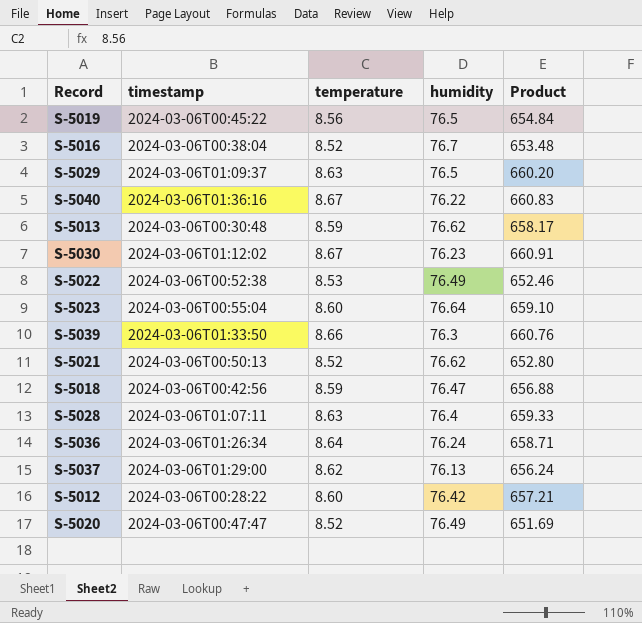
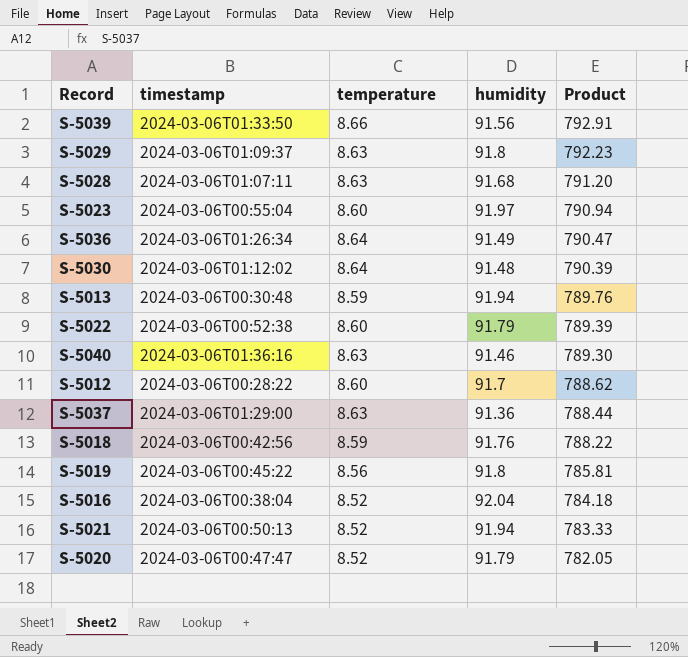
row order: none -> Product descending
S-5039 | humidity: 76.3 -> 91.56
S-5039 | Product: 660.76 -> 792.91
S-5029 | humidity: 76.5 -> 91.8
S-5029 | Product: 660.20 -> 792.23
S-5028 | humidity: 76.4 -> 91.68
S-5028 | Product: 659.33 -> 791.20
S-5023 | humidity: 76.64 -> 91.97
S-5023 | Product: 659.10 -> 790.94
S-5036 | humidity: 76.24 -> 91.49
S-5036 | Product: 658.71 -> 790.47
S-5030 | temperature: 8.67 -> 8.64
S-5030 | humidity: 76.23 -> 91.48
S-5030 | Product: 660.91 -> 790.39
S-5013 | humidity: 76.62 -> 91.94
S-5013 | Product: 658.17 -> 789.76
S-5022 | temperature: 8.53 -> 8.60
S-5022 | humidity: 76.49 -> 91.79
S-5022 | Product: 652.46 -> 789.39
S-5040 | temperature: 8.67 -> 8.63
S-5040 | humidity: 76.22 -> 91.46
S-5040 | Product: 660.83 -> 789.30
S-5012 | humidity: 76.42 -> 91.7
S-5012 | Product: 657.21 -> 788.62
S-5037 | temperature: 8.62 -> 8.63
S-5037 | humidity: 76.13 -> 91.36
S-5037 | Product: 656.24 -> 788.44
S-5018 | humidity: 76.47 -> 91.76
S-5018 | Product: 656.88 -> 788.22
S-5019 | humidity: 76.5 -> 91.8
S-5019 | Product: 654.84 -> 785.81
S-5016 | humidity: 76.7 -> 92.04
S-5016 | Product: 653.48 -> 784.18
S-5021 | humidity: 76.62 -> 91.94
S-5021 | Product: 652.80 -> 783.33
S-5020 | humidity: 76.49 -> 91.79
S-5020 | Product: 651.69 -> 782.05

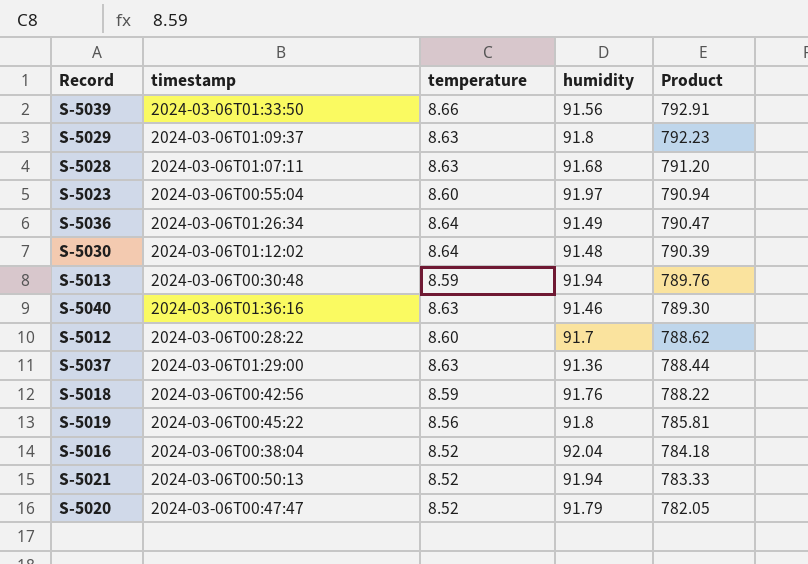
row S-5022: 2024-03-06T00:52:38 | 8.60 | 91.79 | 789.39 -> none

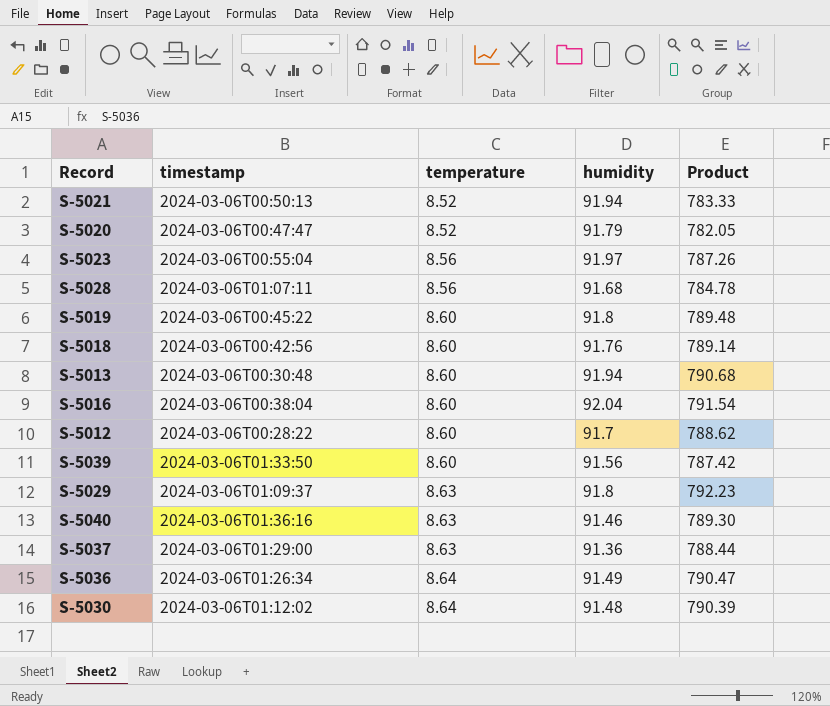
row order: Product descending -> temperature ascending
S-5023 | temperature: 8.60 -> 8.56
S-5023 | Product: 790.94 -> 787.26
S-5028 | temperature: 8.63 -> 8.56
S-5028 | Product: 791.20 -> 784.78
S-5019 | temperature: 8.56 -> 8.60
S-5019 | Product: 785.81 -> 789.48
S-5018 | temperature: 8.59 -> 8.60
S-5018 | Product: 788.22 -> 789.14
S-5013 | temperature: 8.59 -> 8.60
S-5013 | Product: 789.76 -> 790.68
S-5016 | temperature: 8.52 -> 8.60
S-5016 | Product: 784.18 -> 791.54
S-5039 | temperature: 8.66 -> 8.60
S-5039 | Product: 792.91 -> 787.42

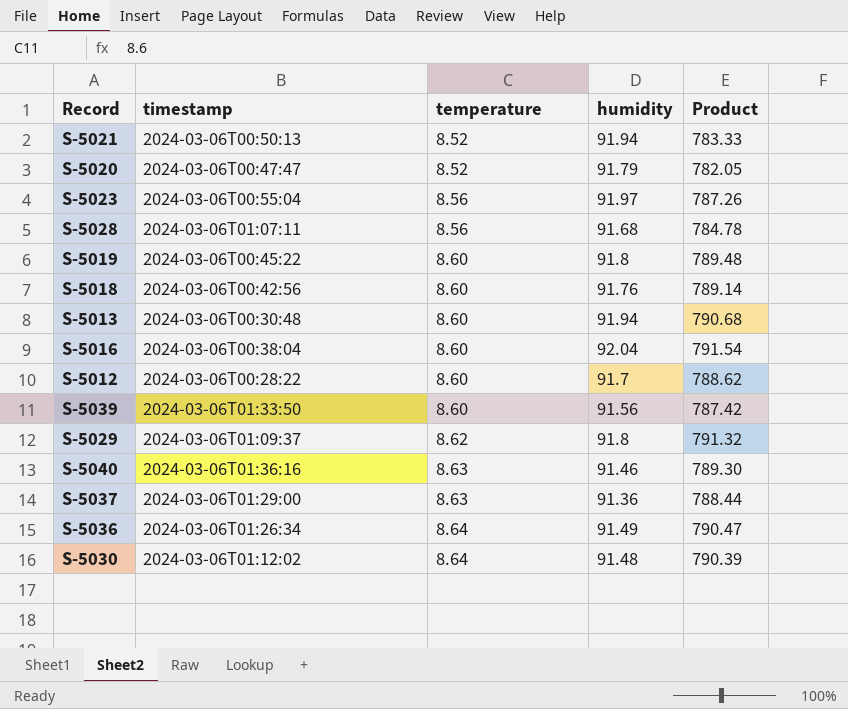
S-5029 | temperature: 8.63 -> 8.62
S-5029 | Product: 792.23 -> 791.32

